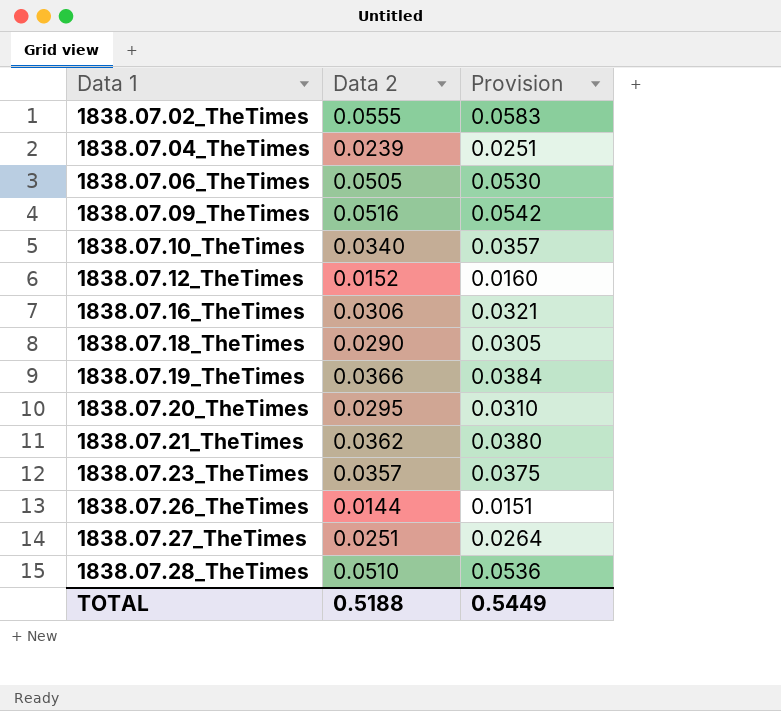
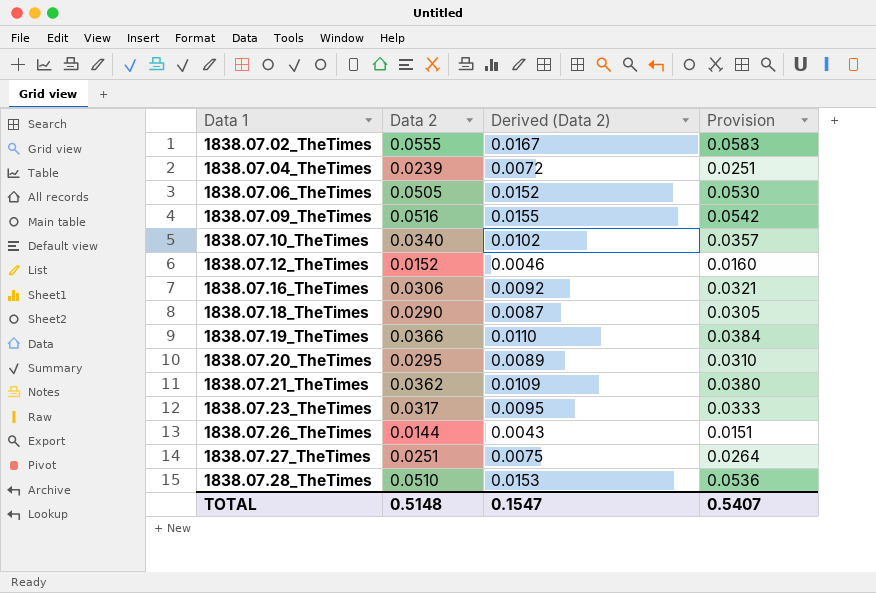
column Derived (Data 2) | formula: none -> [Data 2] * 0.3
1838.07.23_TheTimes | Data 2: 0.0357 -> 0.0317
1838.07.23_TheTimes | Provision: 0.0375 -> 0.0333
TOTAL | Data 2: 0.5188 -> 0.5148
TOTAL | Provision: 0.5449 -> 0.5407

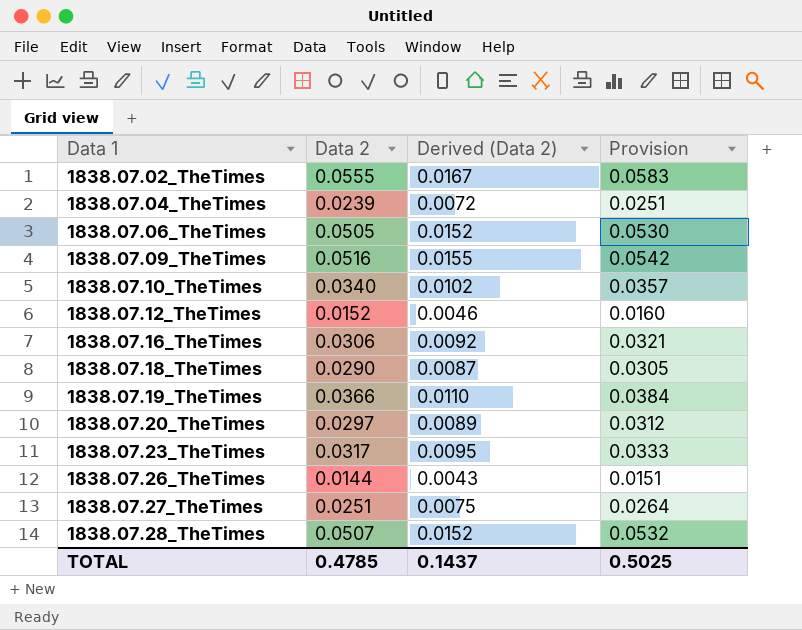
row 1838.07.21_TheTimes: 0.0362 | 0.0109 | 0.0380 -> none
1838.07.20_TheTimes | Data 2: 0.0295 -> 0.0297
1838.07.20_TheTimes | Provision: 0.0310 -> 0.0312
1838.07.28_TheTimes | Data 2: 0.0510 -> 0.0507
1838.07.28_TheTimes | Derived (Data 2): 0.0153 -> 0.0152
1838.07.28_TheTimes | Provision: 0.0536 -> 0.0532
TOTAL | Data 2: 0.5148 -> 0.4785
TOTAL | Derived (Data 2): 0.1547 -> 0.1437
TOTAL | Provision: 0.5407 -> 0.5025

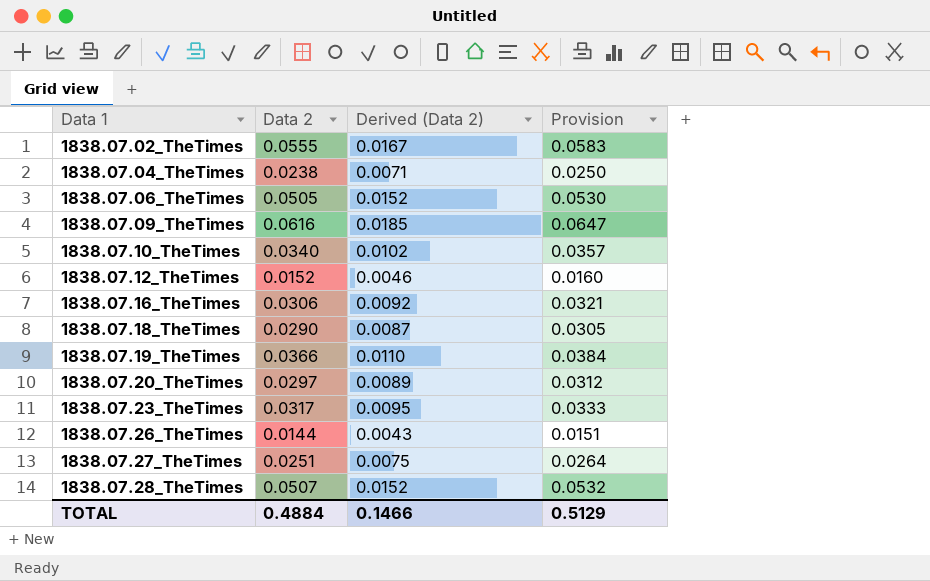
1838.07.04_TheTimes | Data 2: 0.0239 -> 0.0238
1838.07.04_TheTimes | Derived (Data 2): 0.0072 -> 0.0071
1838.07.04_TheTimes | Provision: 0.0251 -> 0.0250
1838.07.09_TheTimes | Data 2: 0.0516 -> 0.0616
1838.07.09_TheTimes | Derived (Data 2): 0.0155 -> 0.0185
1838.07.09_TheTimes | Provision: 0.0542 -> 0.0647
TOTAL | Data 2: 0.4785 -> 0.4884
TOTAL | Derived (Data 2): 0.1437 -> 0.1466
TOTAL | Provision: 0.5025 -> 0.5129

